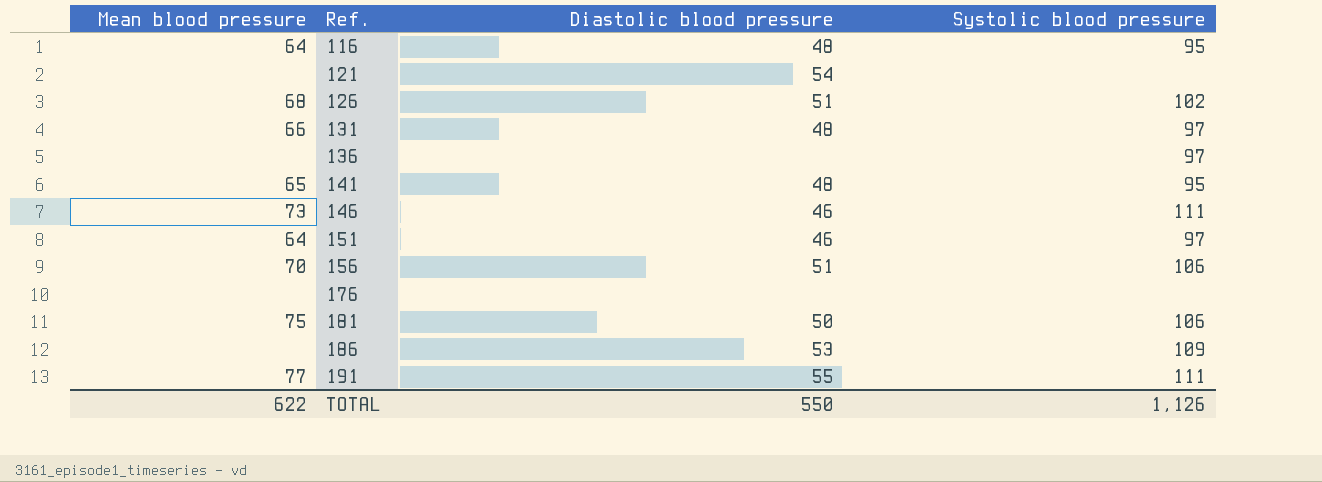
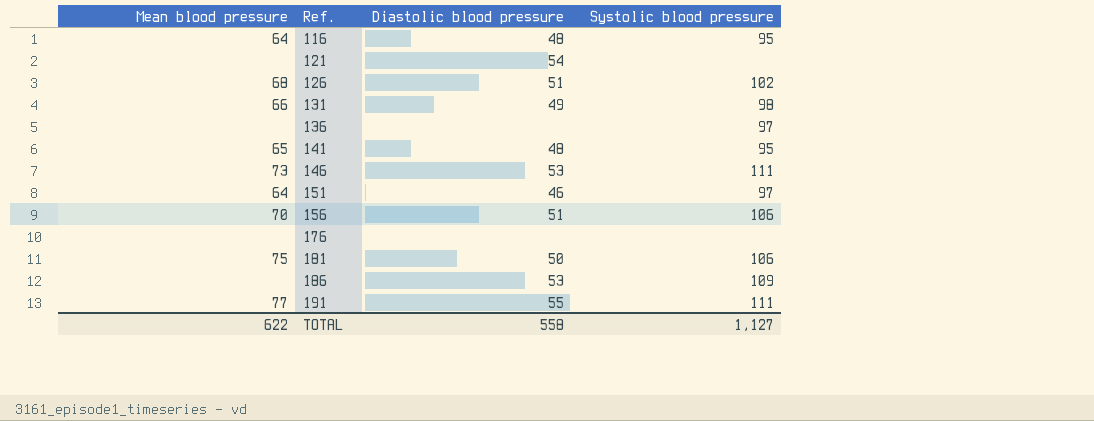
131 | Diastolic blood pressure: 48 -> 49
131 | Systolic blood pressure: 97 -> 98
146 | Diastolic blood pressure: 46 -> 53
TOTAL | Diastolic blood pressure: 550 -> 558
TOTAL | Systolic blood pressure: 1,126 -> 1,127

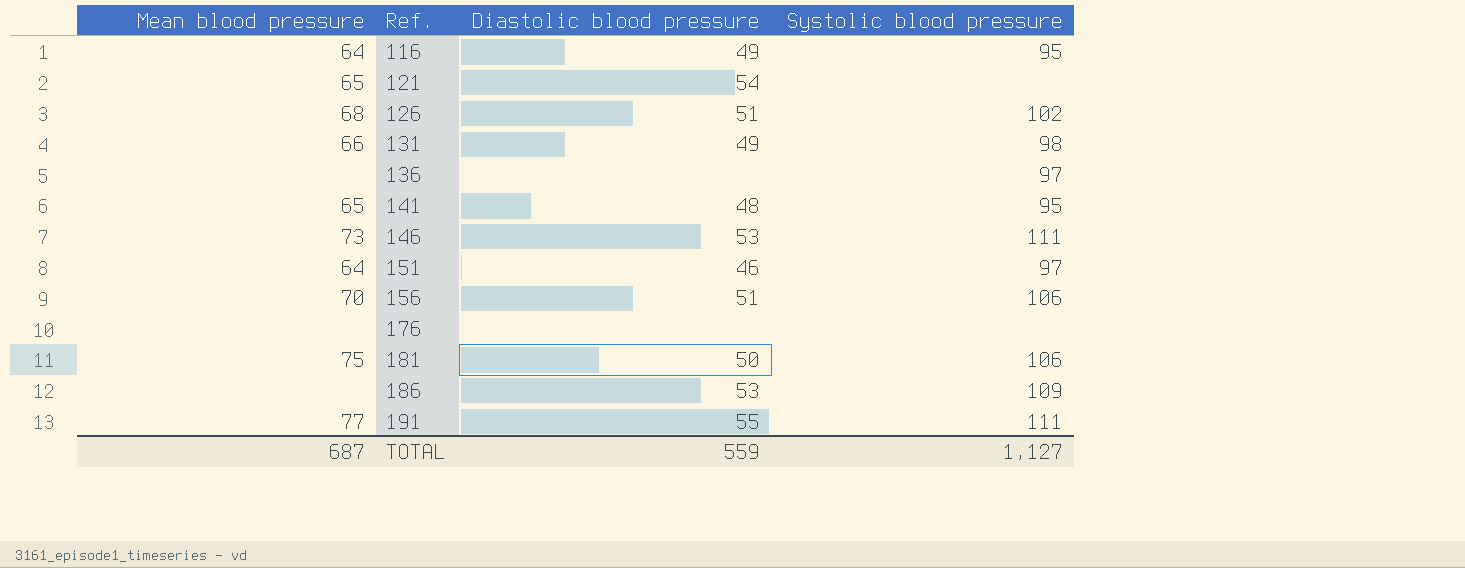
116 | Diastolic blood pressure: 48 -> 49
121 | Mean blood pressure: none -> 65
TOTAL | Mean blood pressure: 622 -> 687
TOTAL | Diastolic blood pressure: 558 -> 559

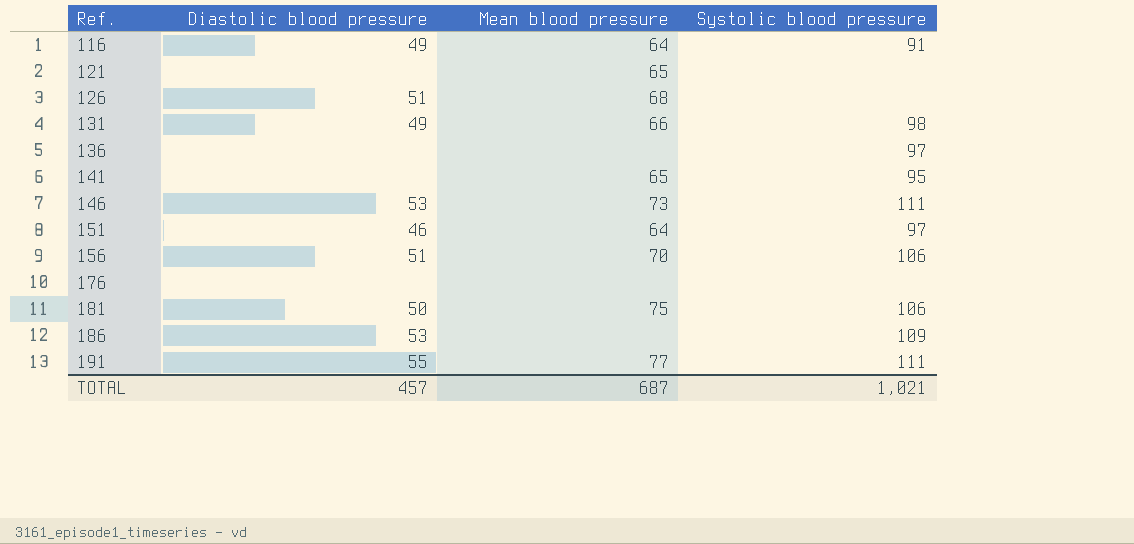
column Mean blood pressure | position: 1 -> 3
116 | Systolic blood pressure: 95 -> 91
121 | Diastolic blood pressure: 54 -> none
126 | Systolic blood pressure: 102 -> none
141 | Diastolic blood pressure: 48 -> none
TOTAL | Diastolic blood pressure: 559 -> 457
TOTAL | Systolic blood pressure: 1,127 -> 1,021

